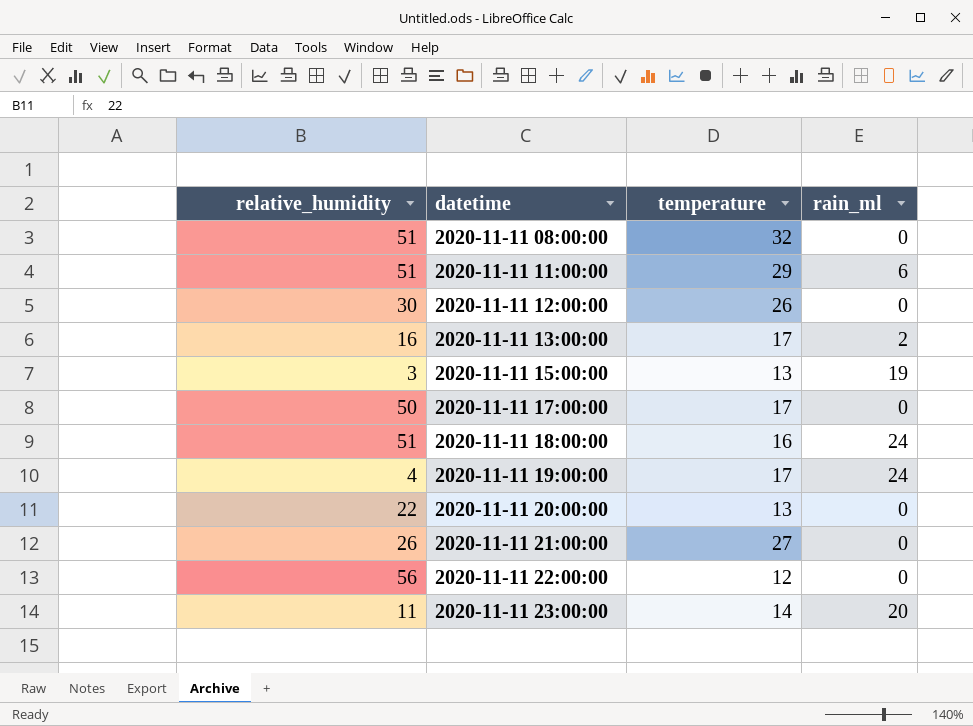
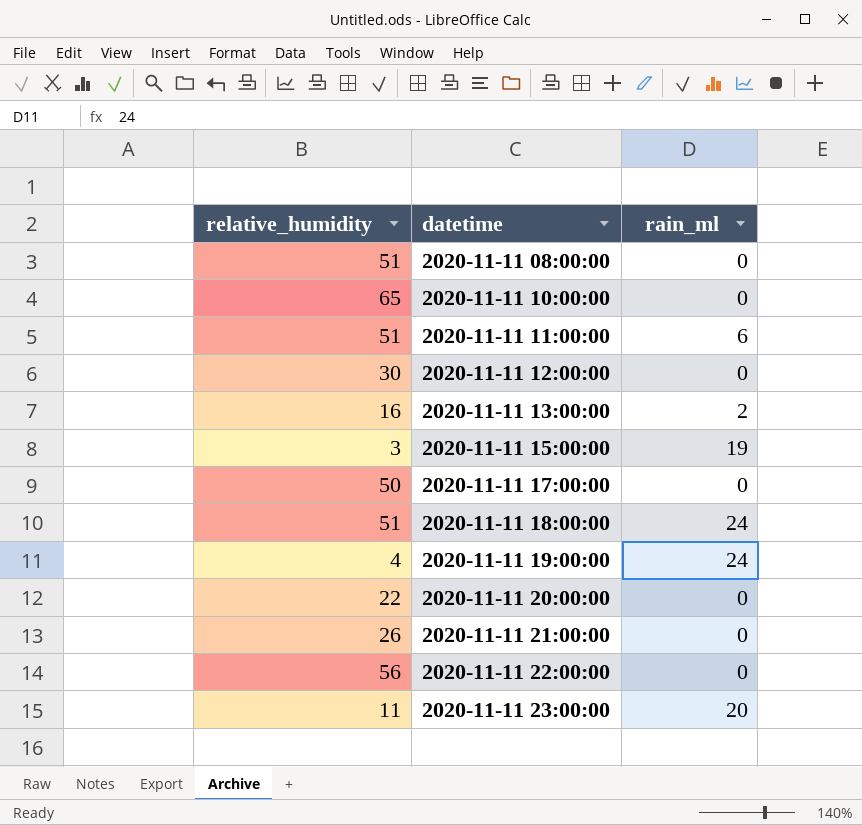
column temperature | position: 3 -> none
row 2020-11-11 10:00:00: none -> 65 | 0

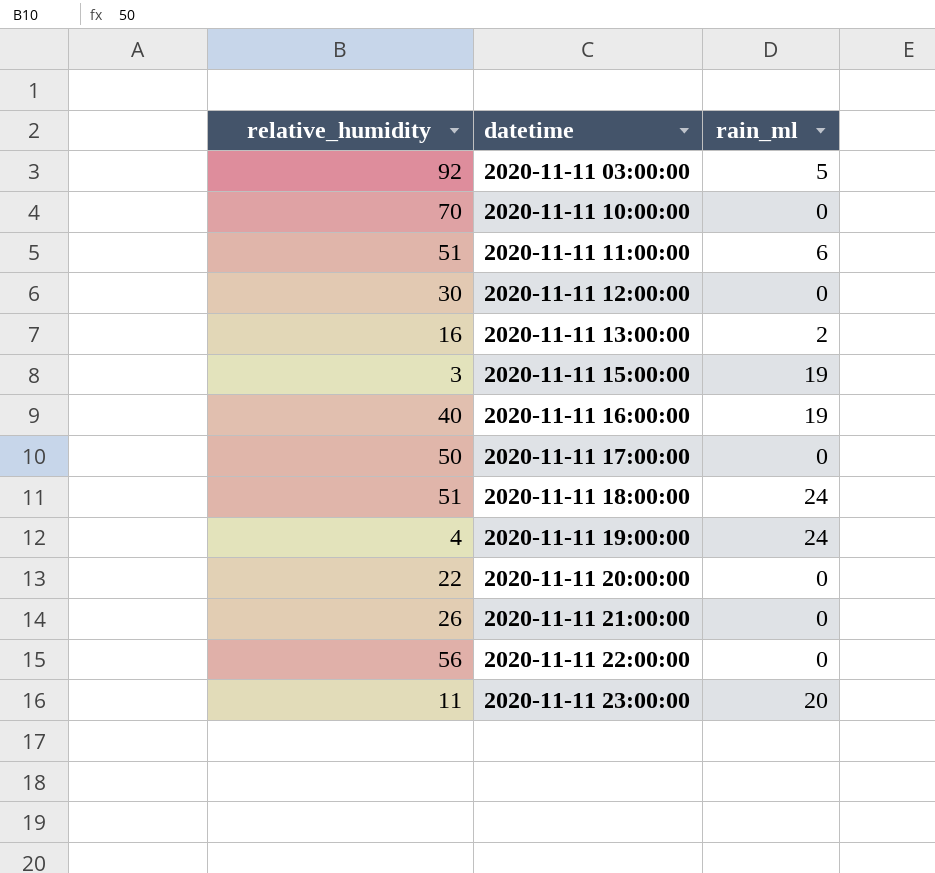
row 2020-11-11 08:00:00: 51 | 0 -> none
row 2020-11-11 03:00:00: none -> 92 | 5
2020-11-11 10:00:00 | relative_humidity: 65 -> 70
row 2020-11-11 16:00:00: none -> 40 | 19

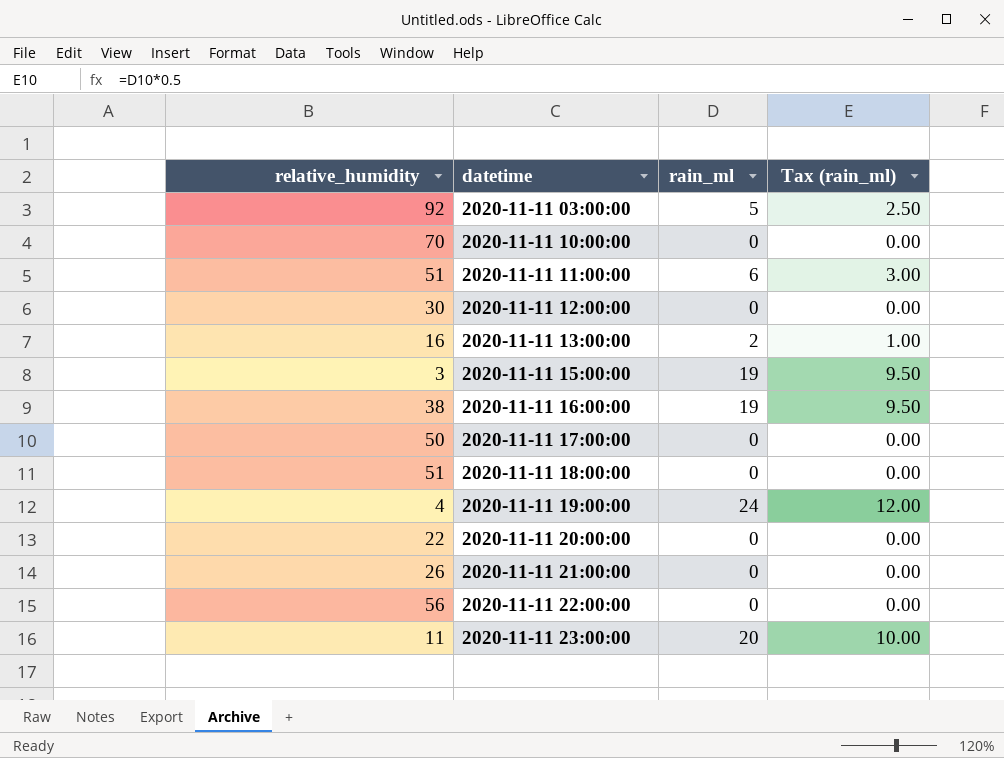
column Tax (rain_ml) | formula: none -> [rain_ml] * 0.5
2020-11-11 16:00:00 | relative_humidity: 40 -> 38
2020-11-11 18:00:00 | rain_ml: 24 -> 0

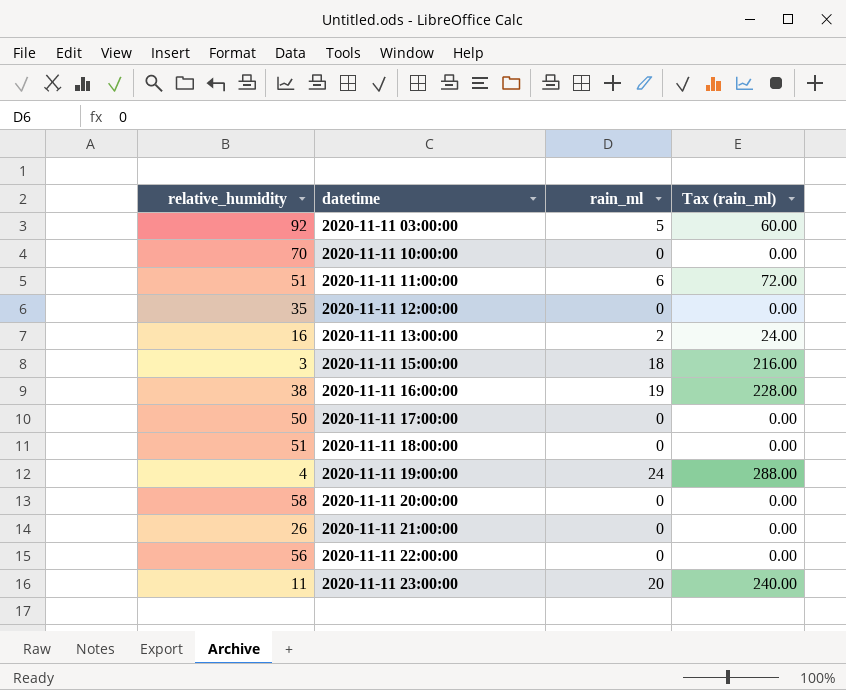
column Tax (rain_ml) | formula: [rain_ml] * 0.5 -> [rain_ml] * 12
2020-11-11 12:00:00 | relative_humidity: 30 -> 35
2020-11-11 15:00:00 | rain_ml: 19 -> 18
2020-11-11 20:00:00 | relative_humidity: 22 -> 58

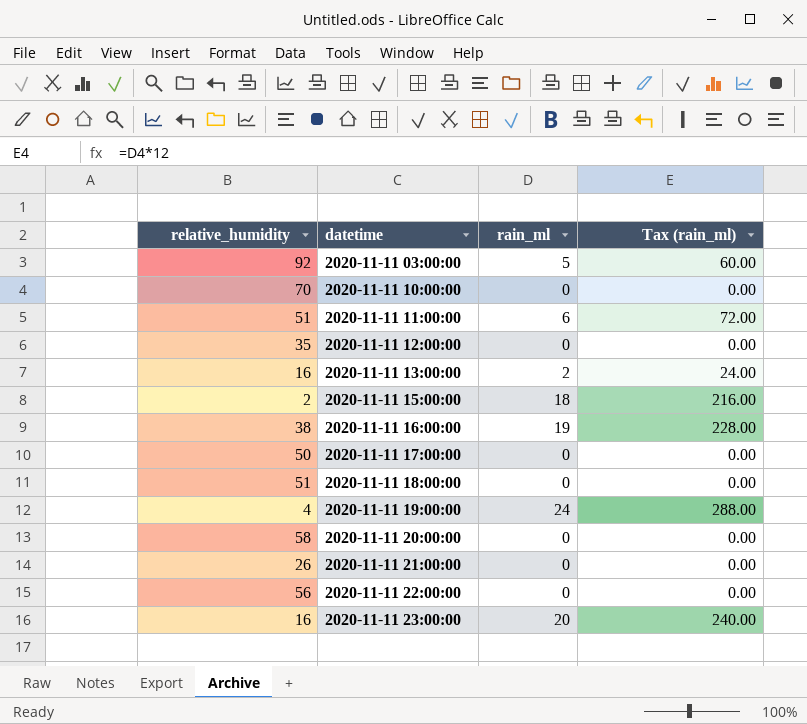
2020-11-11 15:00:00 | relative_humidity: 3 -> 2
2020-11-11 23:00:00 | relative_humidity: 11 -> 16

